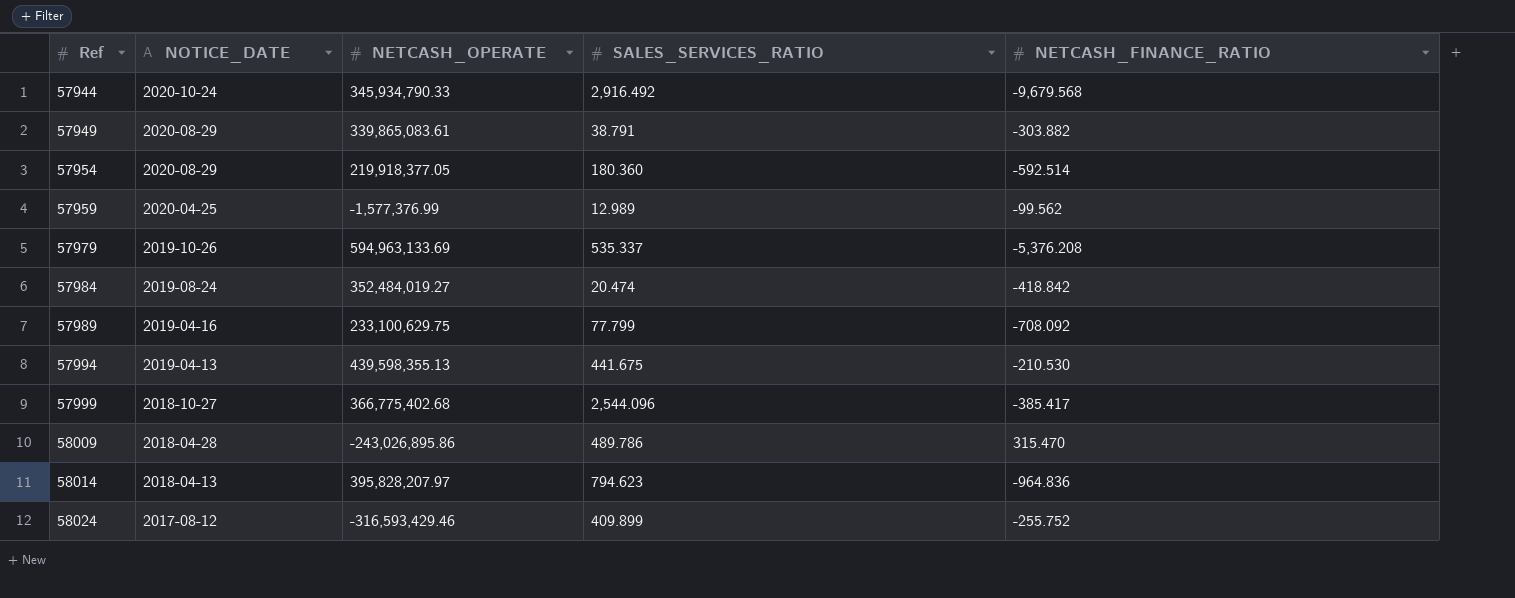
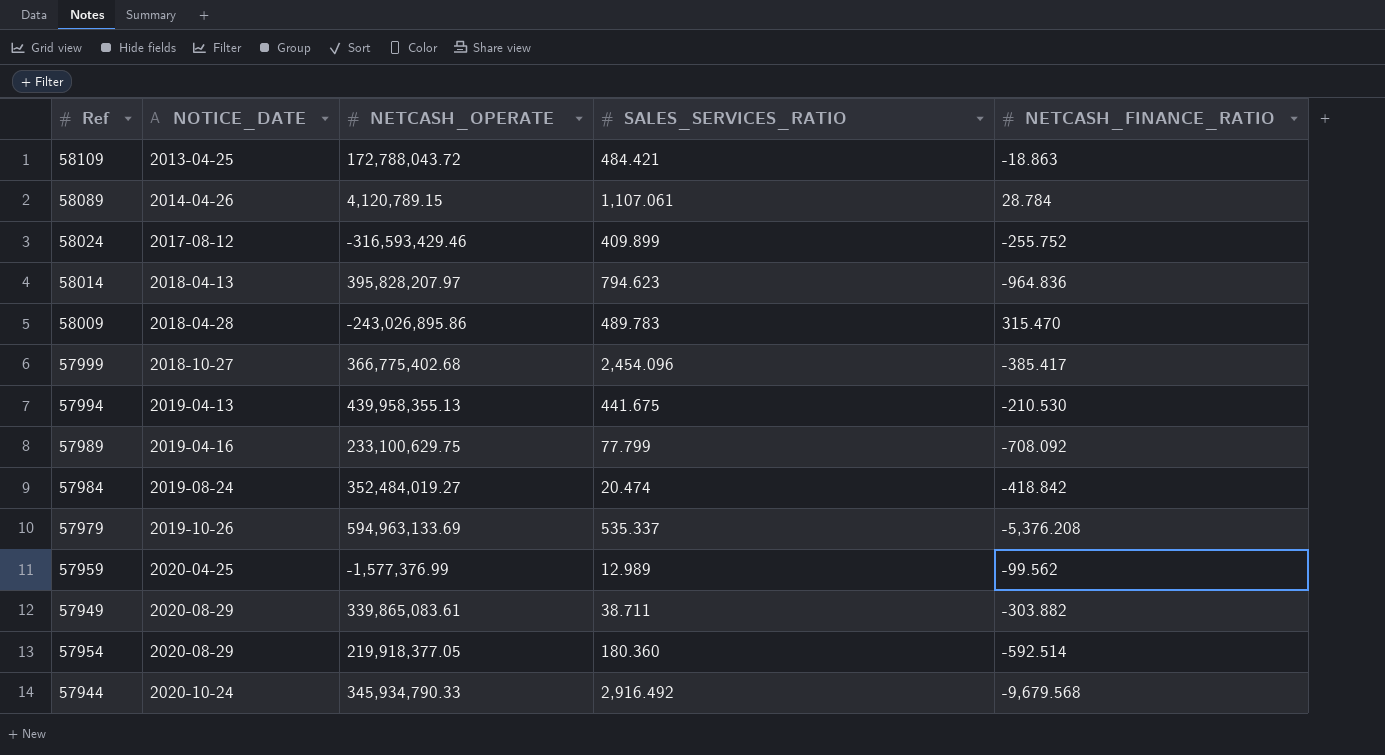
row order: Ref ascending -> NOTICE_DATE ascending
row 58109: none -> 2013-04-25 | 172,788,043.72 | 484.421 | -18.863
row 58089: none -> 2014-04-26 | 4,120,789.15 | 1,107.061 | 28.784
58009 | SALES_SERVICES_RATIO: 489.786 -> 489.783
57999 | SALES_SERVICES_RATIO: 2,544.096 -> 2,454.096
57994 | NETCASH_OPERATE: 439,598,355.13 -> 439,958,355.13
57949 | SALES_SERVICES_RATIO: 38.791 -> 38.711

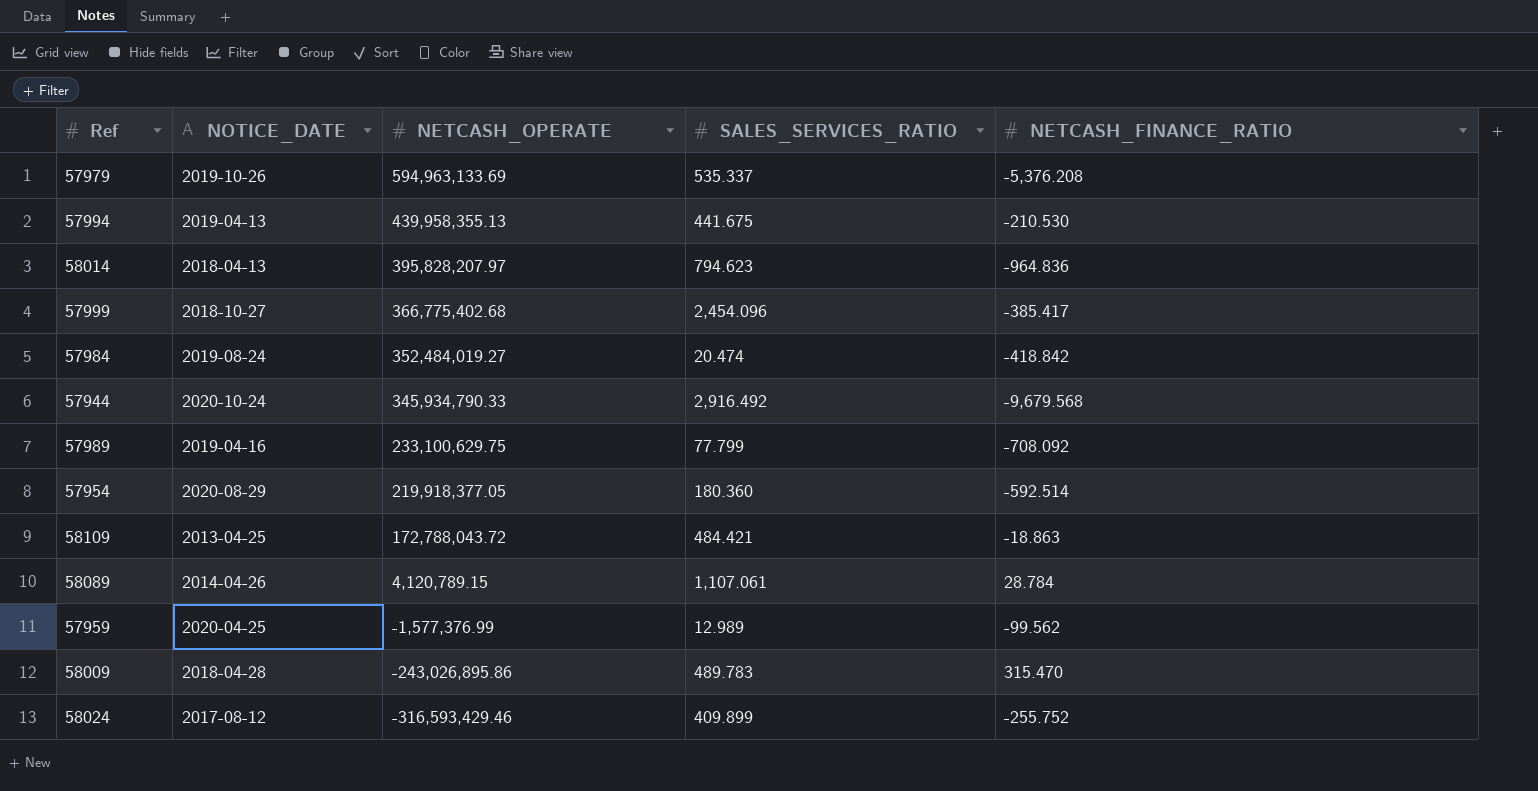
row order: NOTICE_DATE ascending -> NETCASH_OPERATE descending
row 57949: 2020-08-29 | 339,865,083.61 | 38.711 | -303.882 -> none

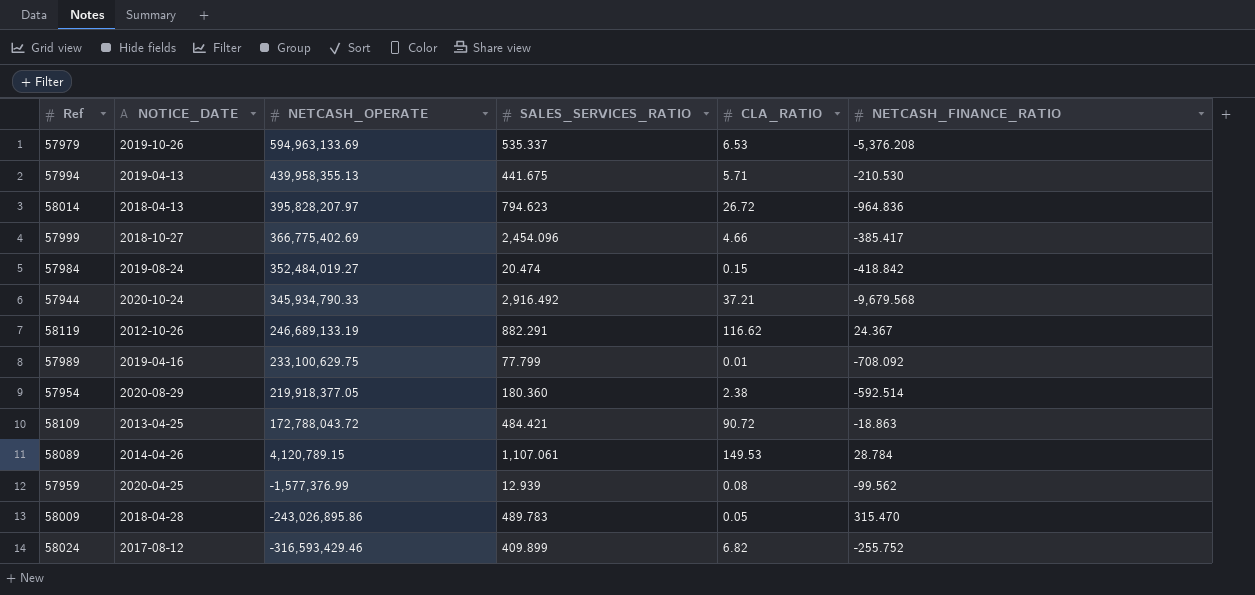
column CLA_RATIO | position: none -> 5
57999 | NETCASH_OPERATE: 366,775,402.68 -> 366,775,402.69
row 58119: none -> 2012-10-26 | 246,689,133.19 | 882.291 | 116.62 | 24.367
57959 | SALES_SERVICES_RATIO: 12.989 -> 12.939

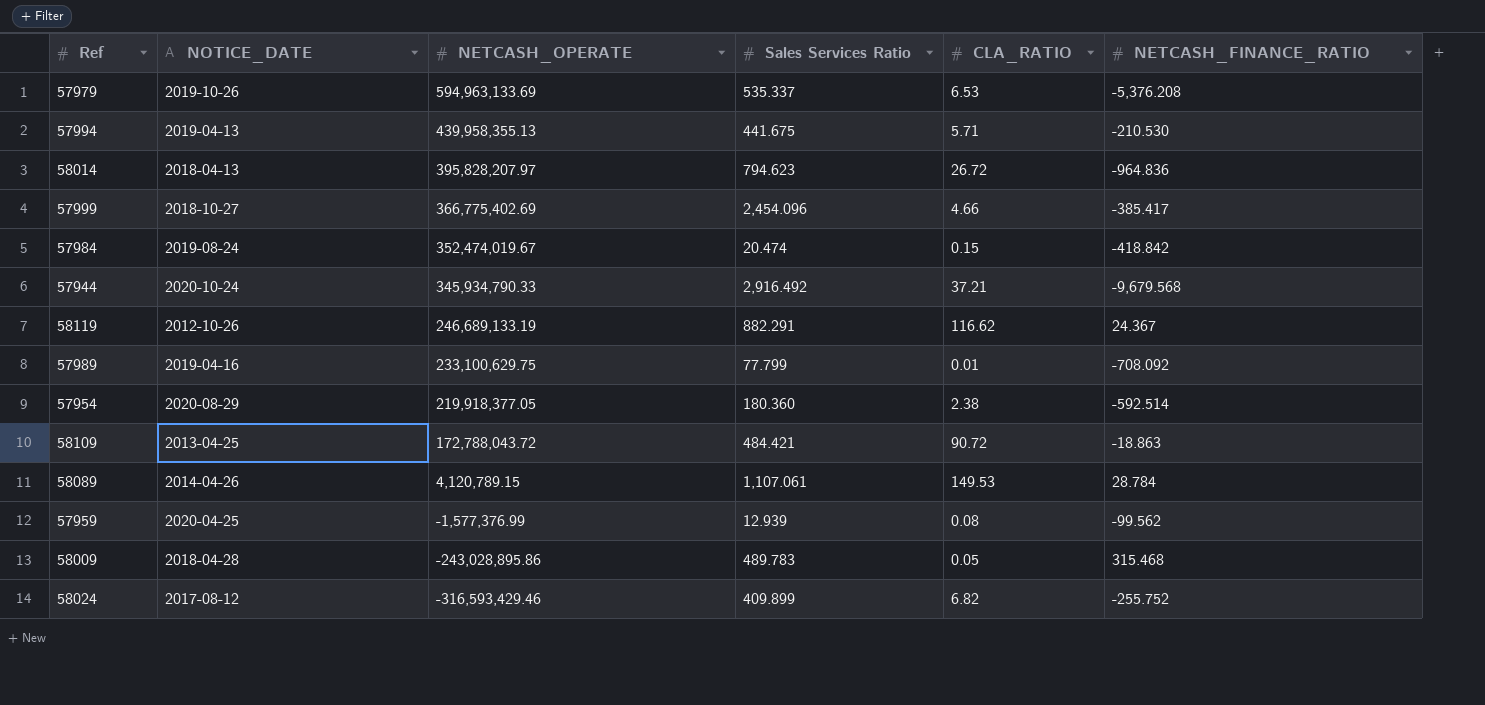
column name: SALES_SERVICES_RATIO -> Sales Services Ratio
57984 | NETCASH_OPERATE: 352,484,019.27 -> 352,474,019.67
58009 | NETCASH_OPERATE: -243,026,895.86 -> -243,028,895.86
58009 | NETCASH_FINANCE_RATIO: 315.470 -> 315.468

